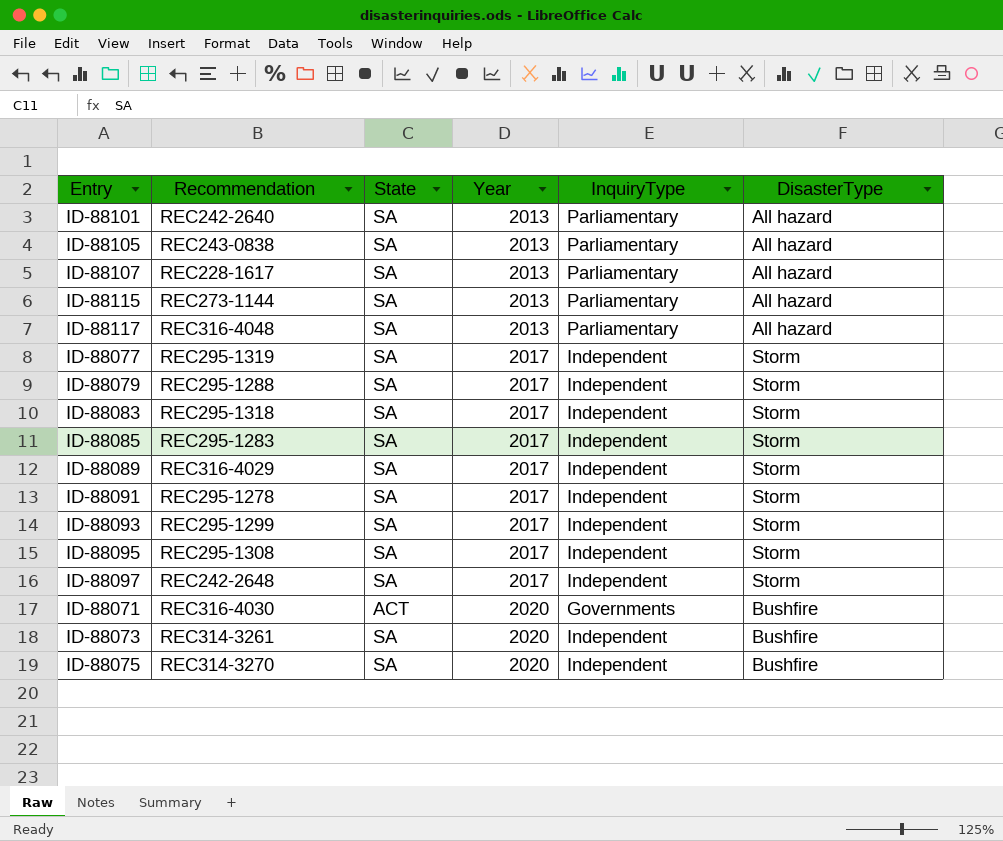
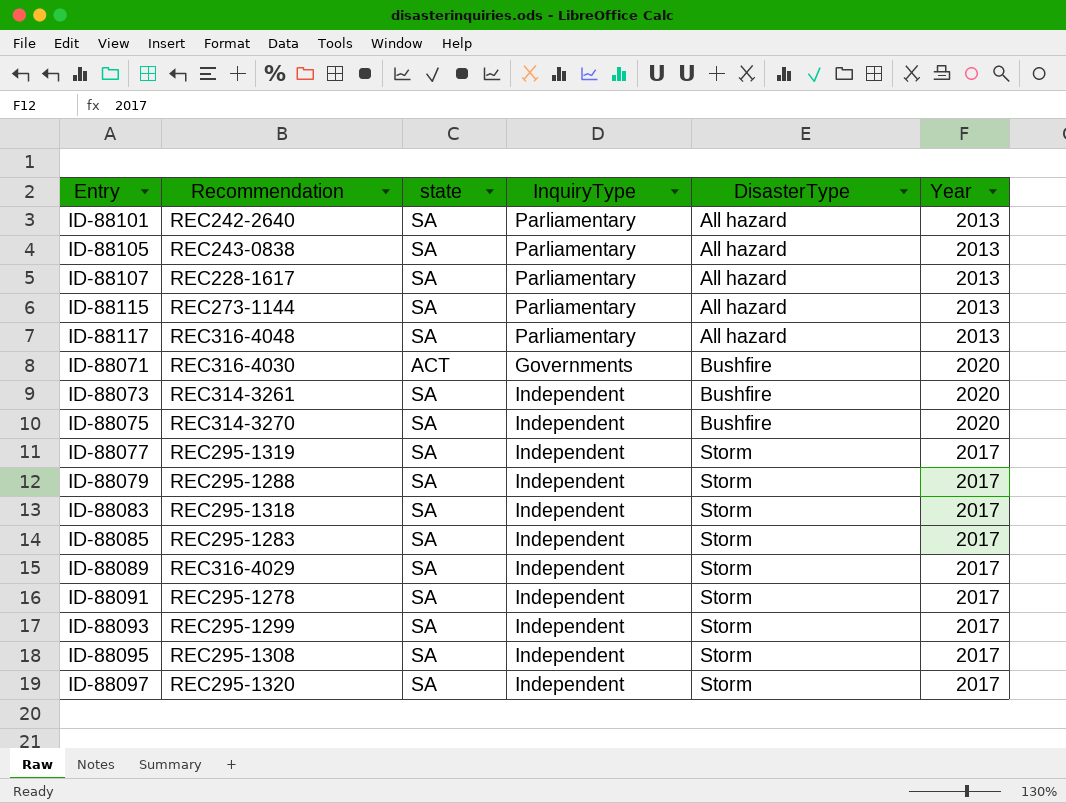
row order: Year ascending -> DisasterType ascending
column name: State -> state
column Year | position: 4 -> 6
ID-88097 | Recommendation: REC242-2648 -> REC295-1320

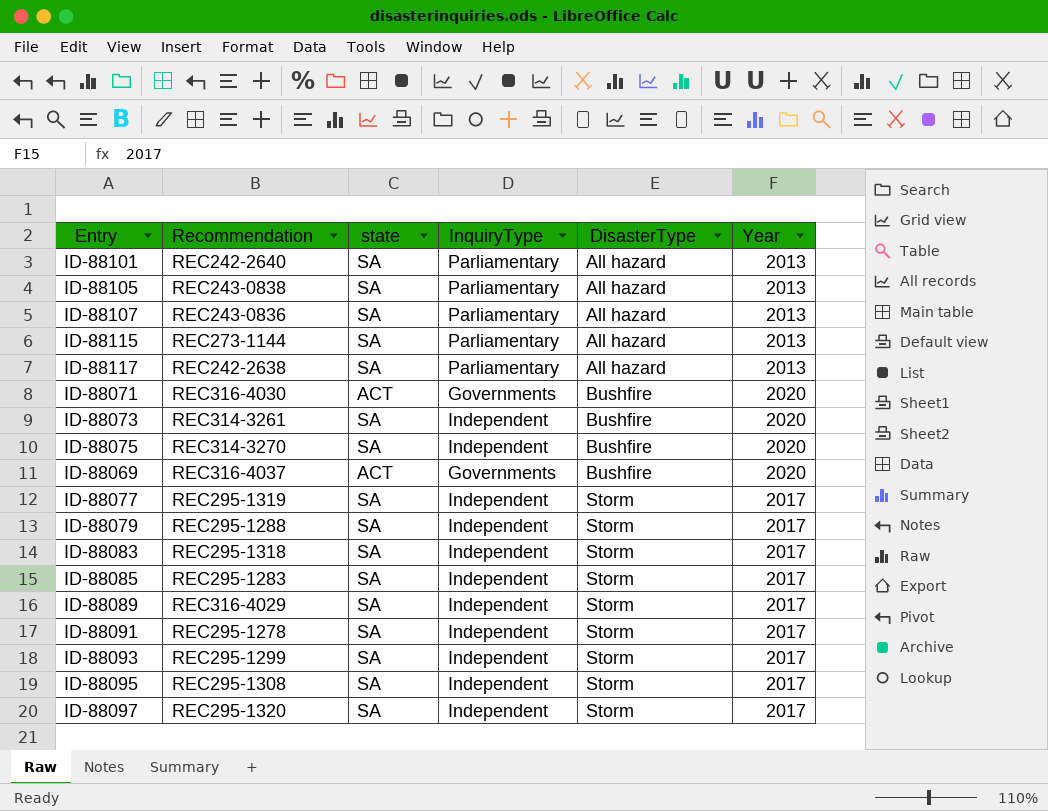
ID-88107 | Recommendation: REC228-1617 -> REC243-0836
ID-88117 | Recommendation: REC316-4048 -> REC242-2638
row ID-88069: none -> REC316-4037 | ACT | Governments | Bushfire | 2020

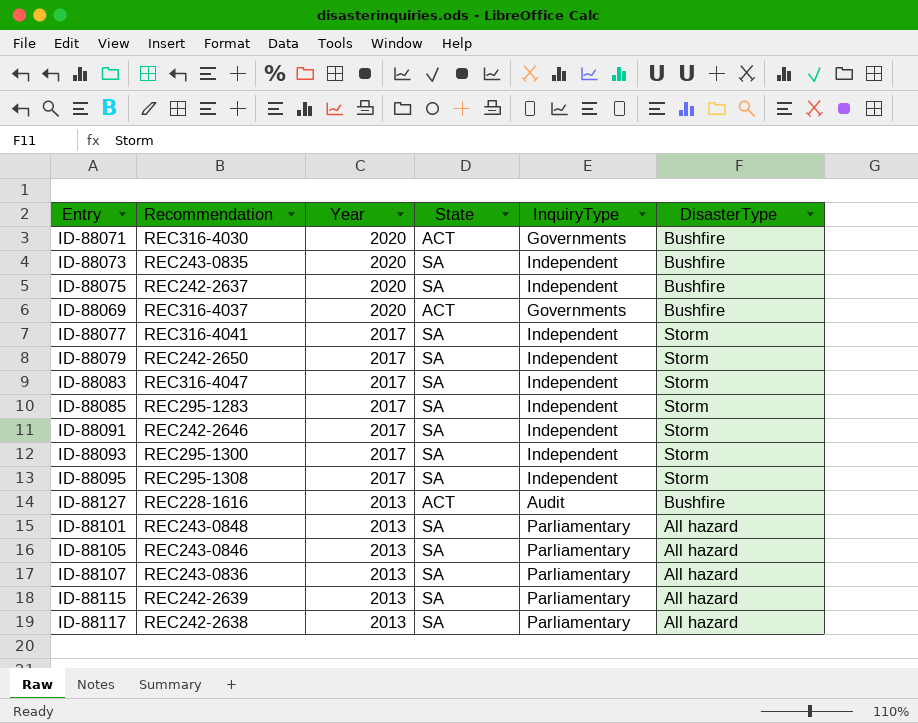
row order: DisasterType ascending -> Year descending
column Year | position: 6 -> 3
column name: state -> State
row ID-88089: REC316-4029 | SA | Independent | Storm | 2017 -> none
row ID-88097: REC295-1320 | SA | Independent | Storm | 2017 -> none
ID-88073 | Recommendation: REC314-3261 -> REC243-0835
ID-88075 | Recommendation: REC314-3270 -> REC242-2637
ID-88077 | Recommendation: REC295-1319 -> REC316-4041
ID-88079 | Recommendation: REC295-1288 -> REC242-2650
ID-88083 | Recommendation: REC295-1318 -> REC316-4047
ID-88091 | Recommendation: REC295-1278 -> REC242-2646
ID-88093 | Recommendation: REC295-1299 -> REC295-1300
row ID-88127: none -> REC228-1616 | 2013 | ACT | Audit | Bushfire
ID-88101 | Recommendation: REC242-2640 -> REC243-0848
ID-88105 | Recommendation: REC243-0838 -> REC243-0846
ID-88115 | Recommendation: REC273-1144 -> REC242-2639

